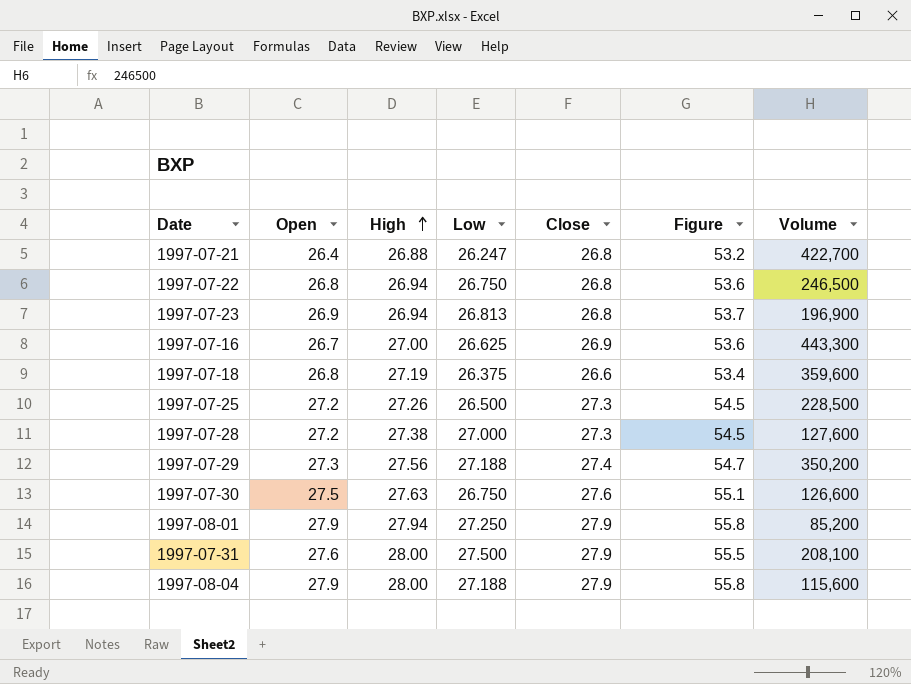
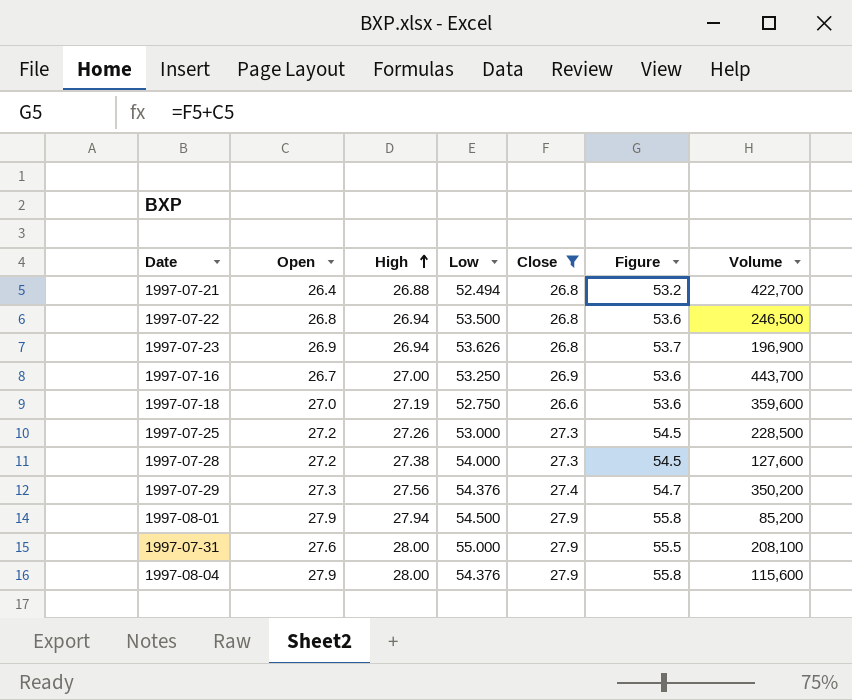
filter: none -> Close != 27.6
1997-07-21 | Low: 26.247 -> 52.494
1997-07-22 | Low: 26.750 -> 53.500
1997-07-23 | Low: 26.813 -> 53.626
1997-07-16 | Low: 26.625 -> 53.250
1997-07-16 | Volume: 443,300 -> 443,700
1997-07-18 | Open: 26.8 -> 27.0
1997-07-18 | Low: 26.375 -> 52.750
1997-07-18 | Figure: 53.4 -> 53.6
1997-07-25 | Low: 26.500 -> 53.000
1997-07-28 | Low: 27.000 -> 54.000
1997-07-29 | Low: 27.188 -> 54.376
1997-08-01 | Low: 27.250 -> 54.500
1997-07-31 | Low: 27.500 -> 55.000
1997-08-04 | Low: 27.188 -> 54.376

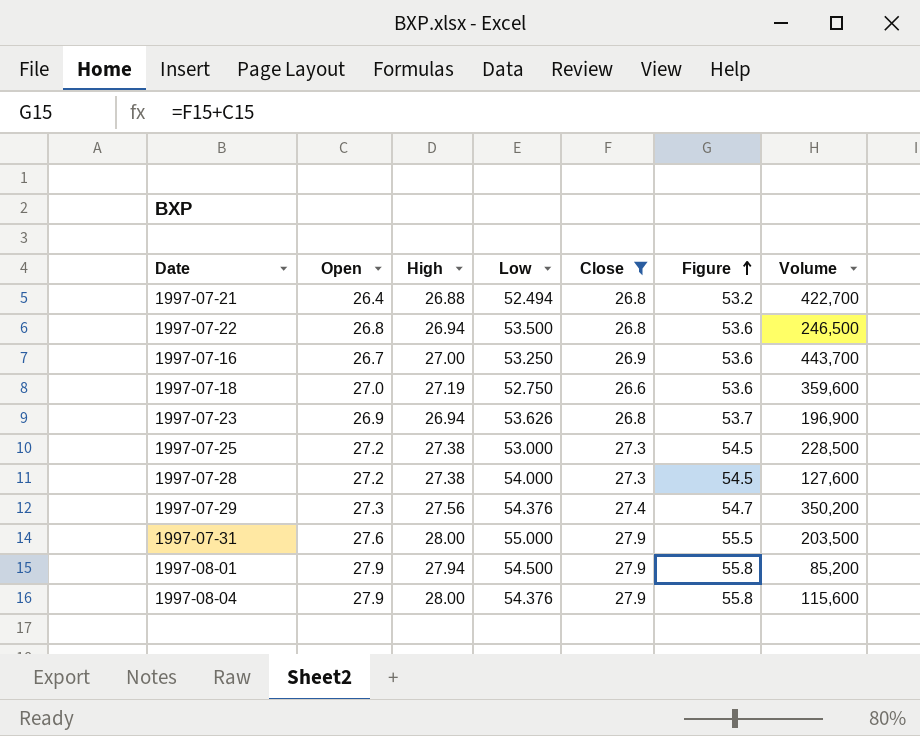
row order: High ascending -> Figure ascending
1997-07-25 | High: 27.26 -> 27.38
1997-07-31 | Volume: 208,100 -> 203,500

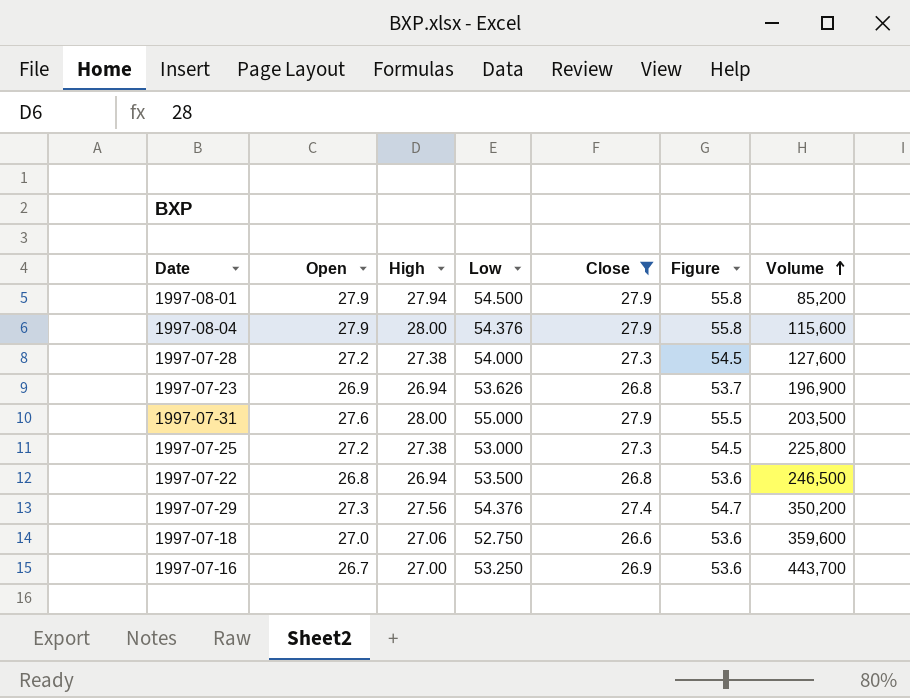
row order: Figure ascending -> Volume ascending
row 1997-07-21: 26.4 | 26.88 | 52.494 | 26.8 | 53.2 | 422,700 -> none
1997-07-25 | Volume: 228,500 -> 225,800
1997-07-18 | High: 27.19 -> 27.06

